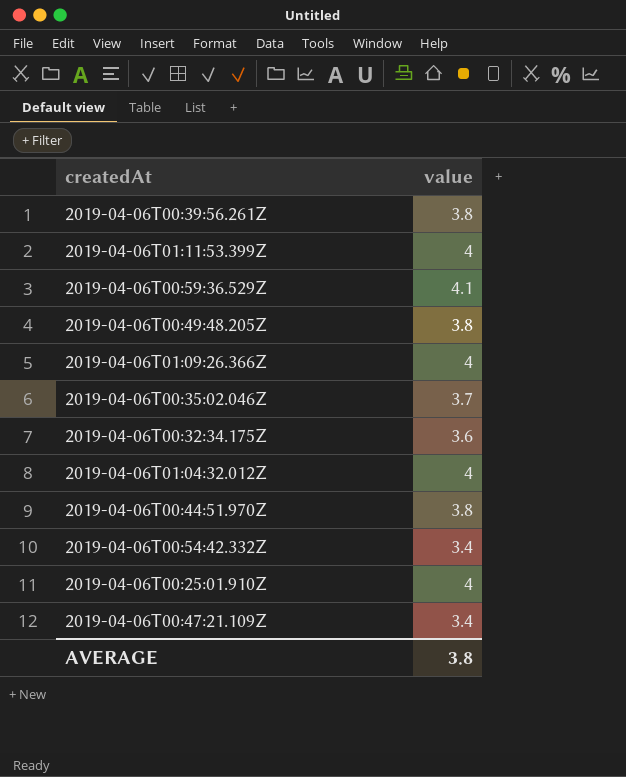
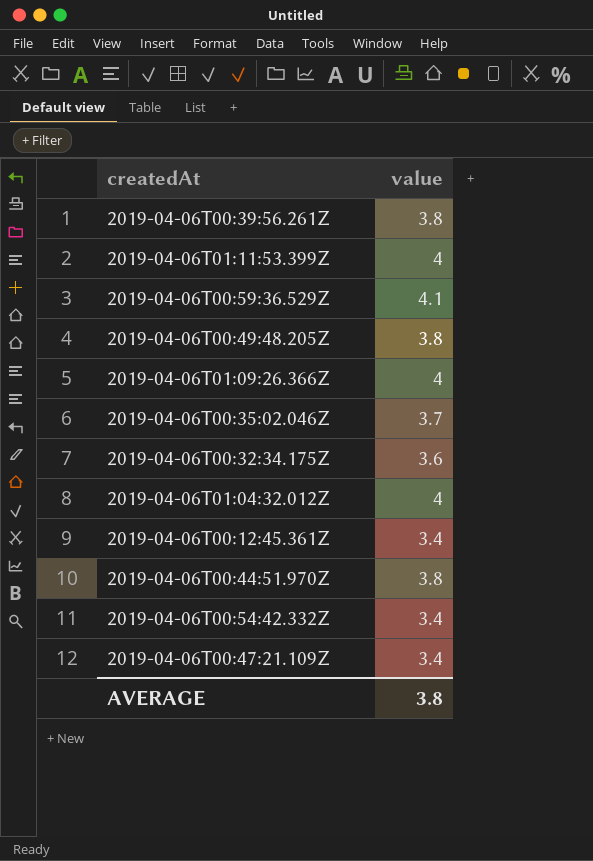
row 2019-04-06T00:25:01.910Z: 4 -> none
row 2019-04-06T00:12:45.361Z: none -> 3.4

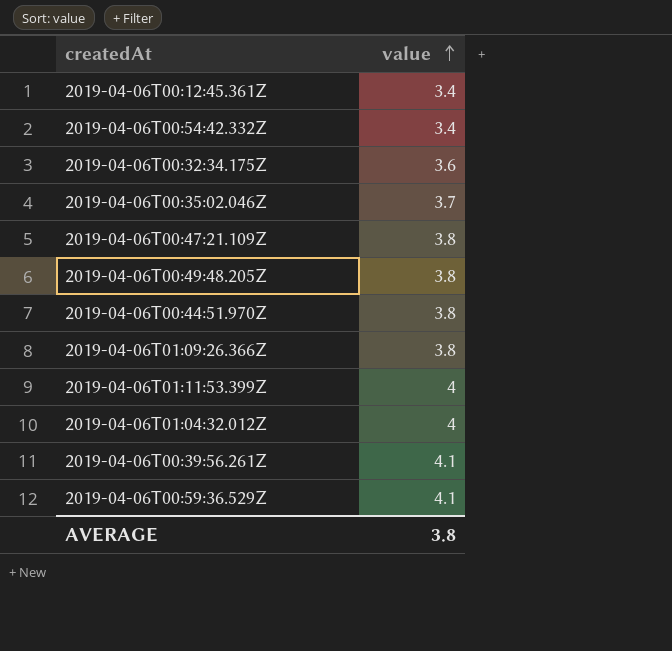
row order: none -> value ascending
2019-04-06T00:47:21.109Z | value: 3.4 -> 3.8
2019-04-06T01:09:26.366Z | value: 4 -> 3.8
2019-04-06T00:39:56.261Z | value: 3.8 -> 4.1

